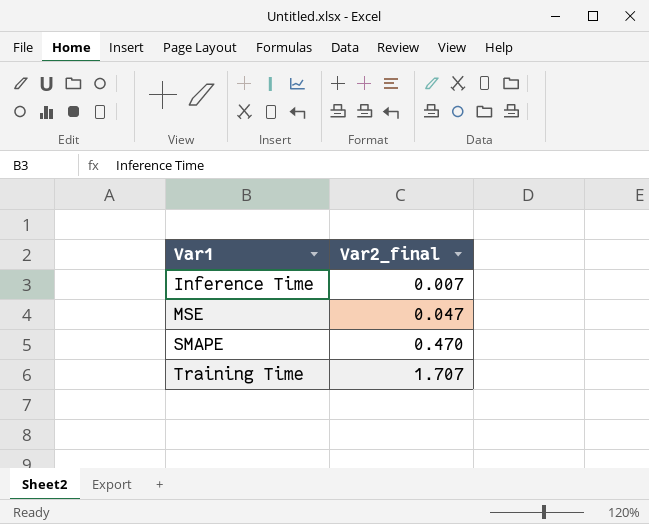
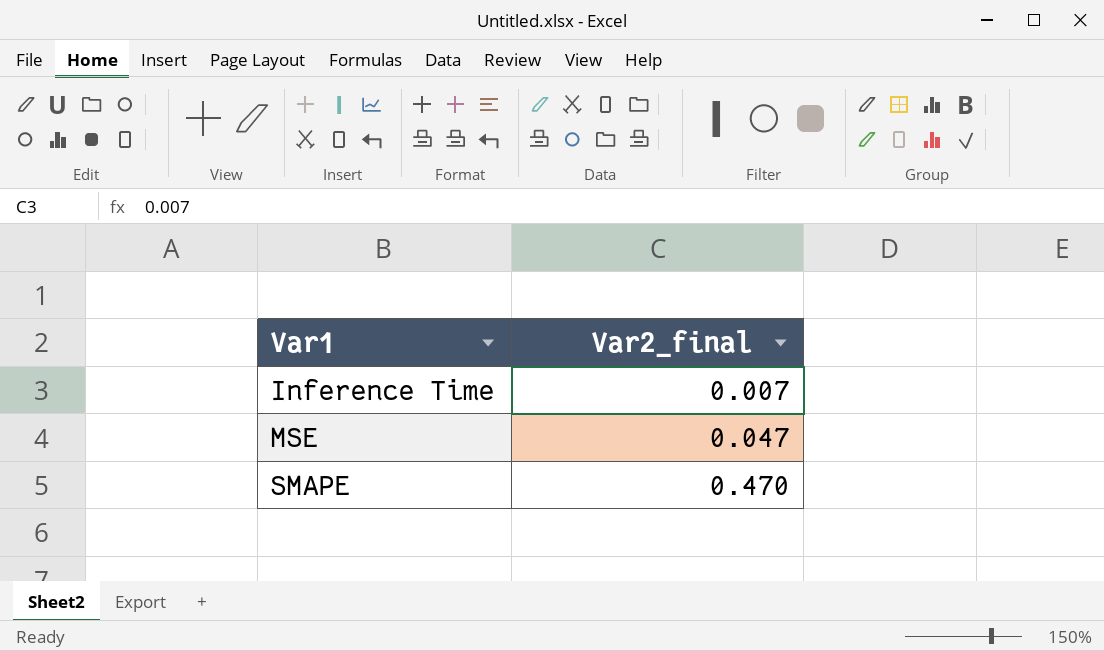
row Training Time: 1.707 -> none

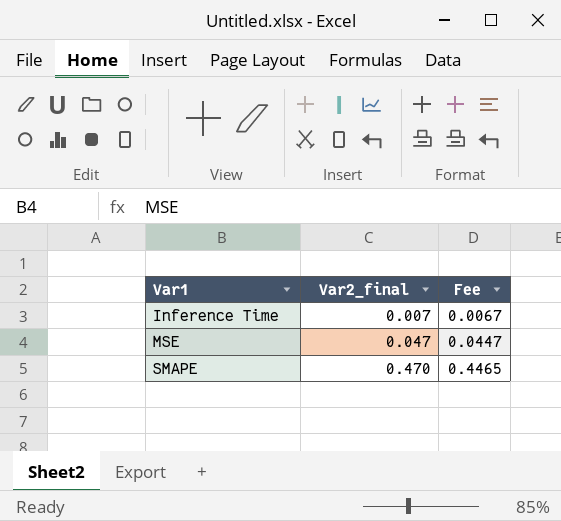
column Fee | formula: none -> [Var2_final] * 0.95

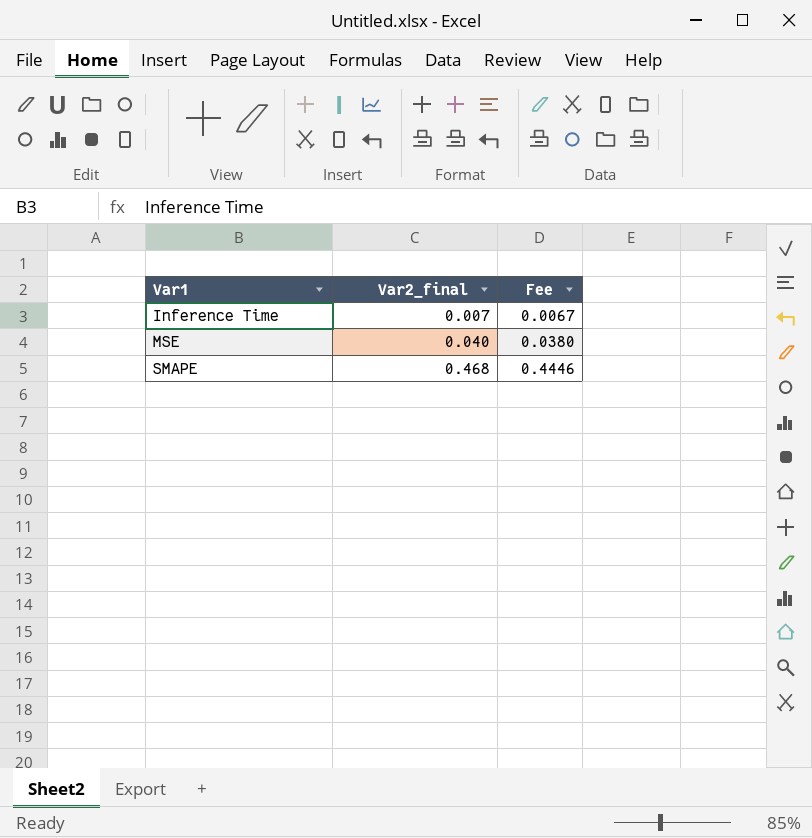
MSE | Var2_final: 0.047 -> 0.040
MSE | Fee: 0.0447 -> 0.0380
SMAPE | Var2_final: 0.470 -> 0.468
SMAPE | Fee: 0.4465 -> 0.4446

